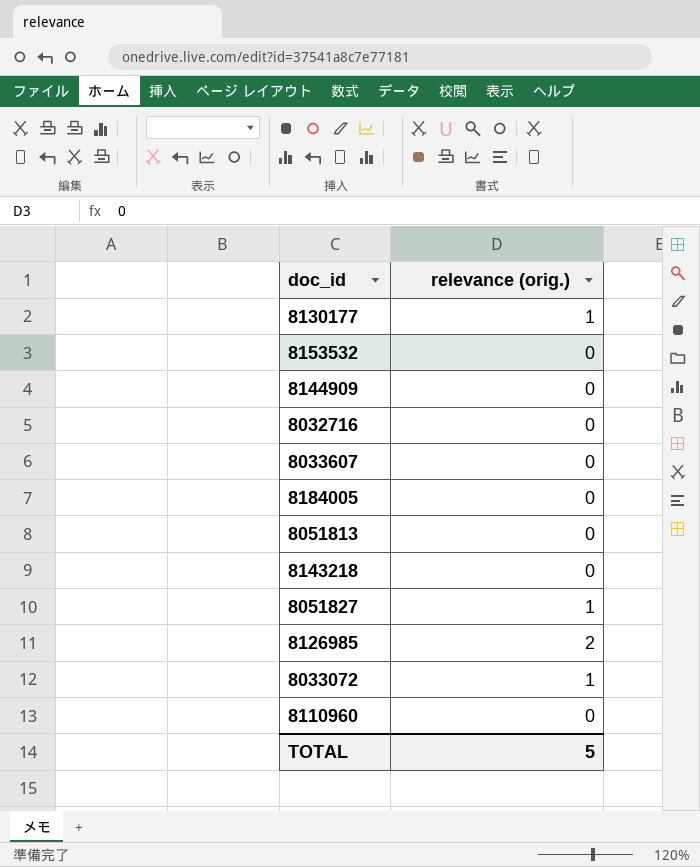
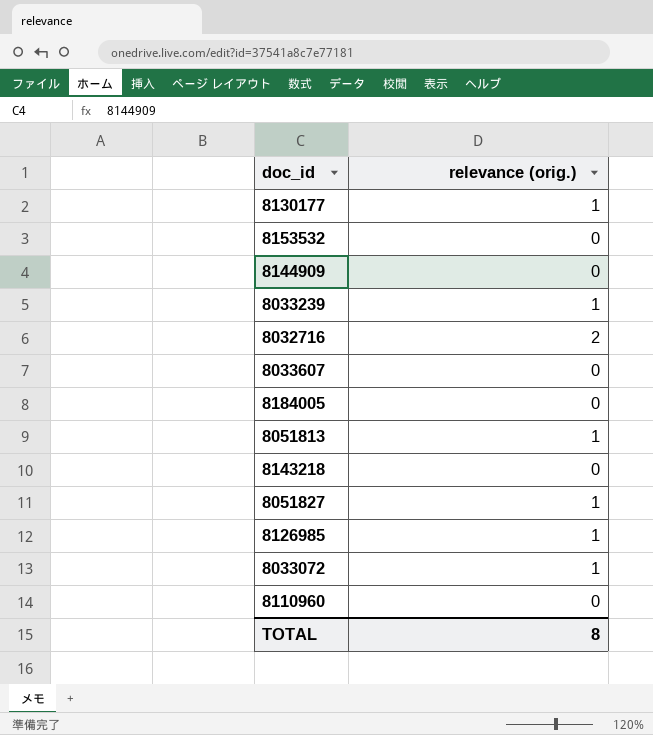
row 8033239: none -> 1
8032716 | relevance (orig.): 0 -> 2
8051813 | relevance (orig.): 0 -> 1
8126985 | relevance (orig.): 2 -> 1
TOTAL | relevance (orig.): 5 -> 8

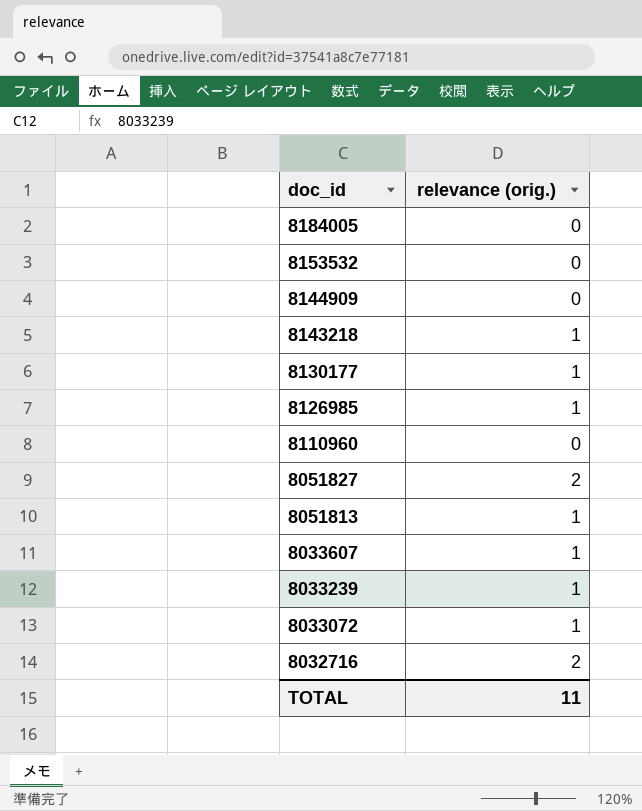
row order: none -> doc_id descending
8143218 | relevance (orig.): 0 -> 1
8051827 | relevance (orig.): 1 -> 2
8033607 | relevance (orig.): 0 -> 1
TOTAL | relevance (orig.): 8 -> 11

